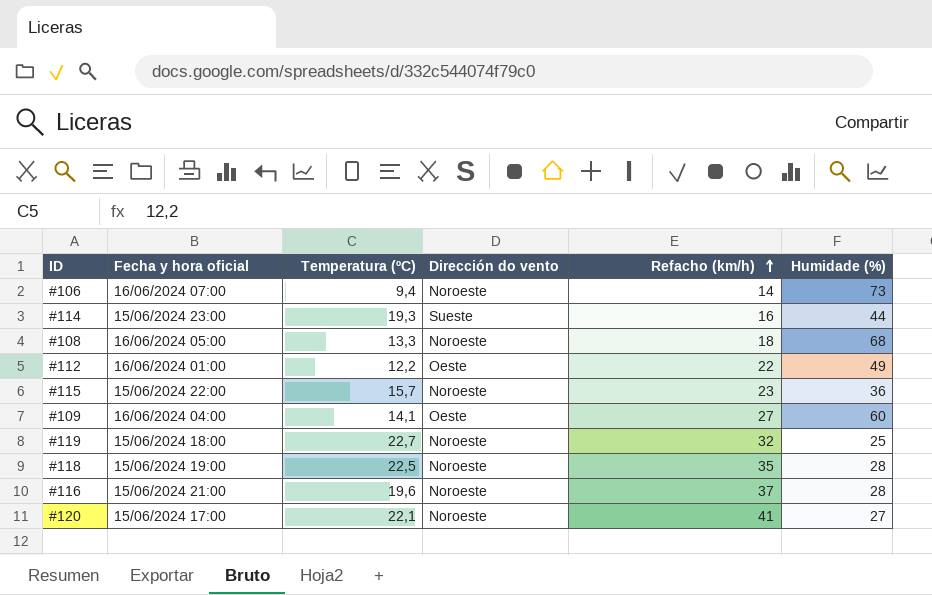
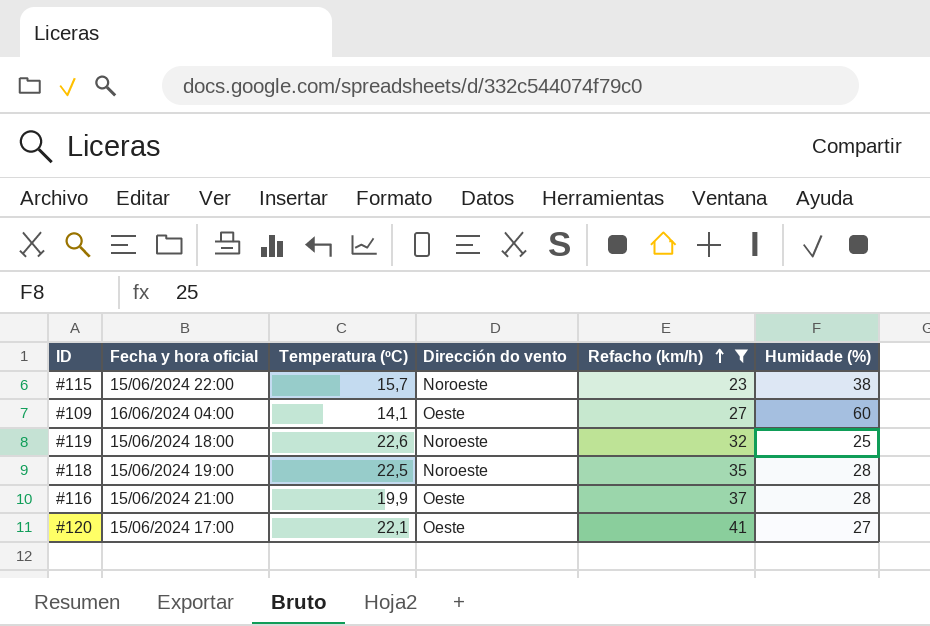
filter: none -> Refacho (km/h) >= 23
#115 | Humidade (%): 36 -> 38
#119 | Temperatura (ºC): 22,7 -> 22,6
#116 | Temperatura (ºC): 19,6 -> 19,9
#116 | Dirección do vento: Noroeste -> Oeste
#120 | Dirección do vento: Noroeste -> Oeste

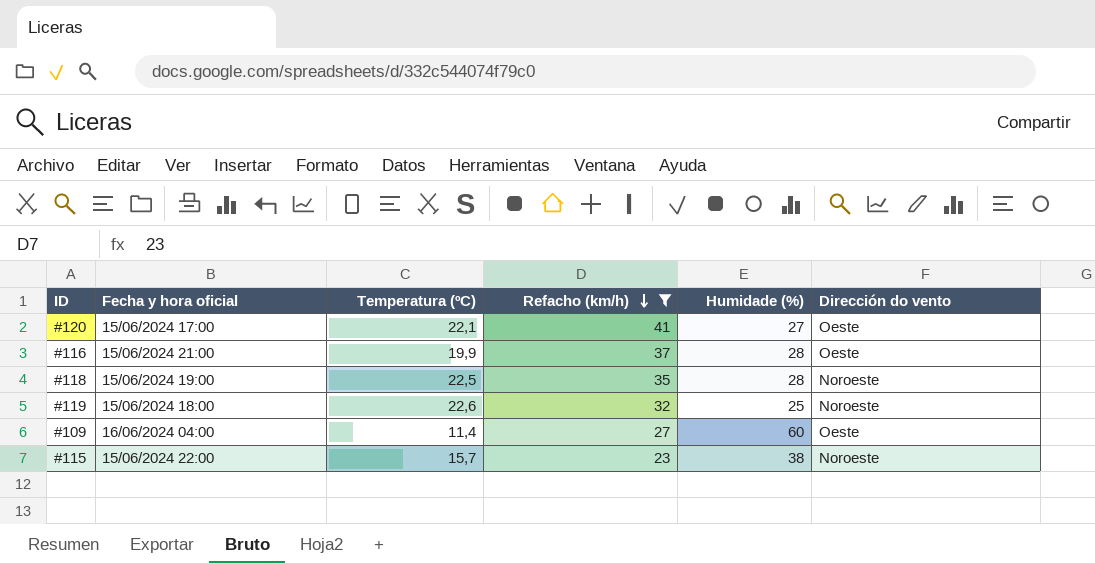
row order: Refacho (km/h) ascending -> Refacho (km/h) descending
column Dirección do vento | position: 4 -> 6
#109 | Temperatura (ºC): 14,1 -> 11,4

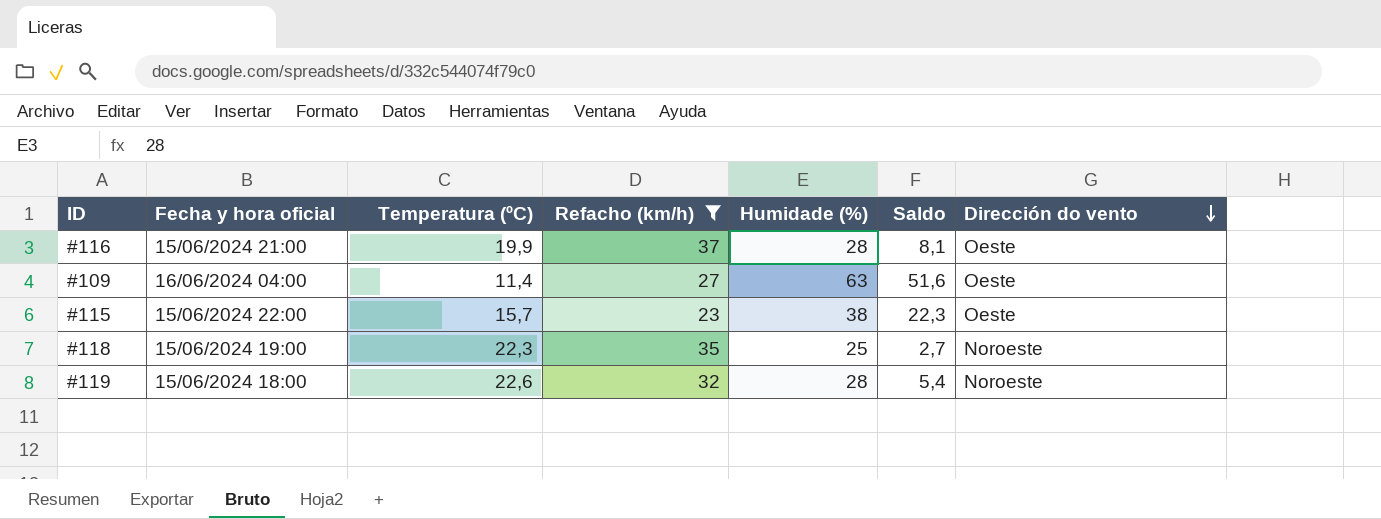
row order: Refacho (km/h) descending -> Dirección do vento descending
column Saldo | formula: none -> [Humidade (%)] - [Temperatura (ºC)]
row #120: 15/06/2024 17:00 | 22,1 | 41 | 27 | Oeste -> none
#109 | Humidade (%): 60 -> 63
#115 | Dirección do vento: Noroeste -> Oeste
#118 | Temperatura (ºC): 22,5 -> 22,3
#118 | Humidade (%): 28 -> 25
#119 | Humidade (%): 25 -> 28

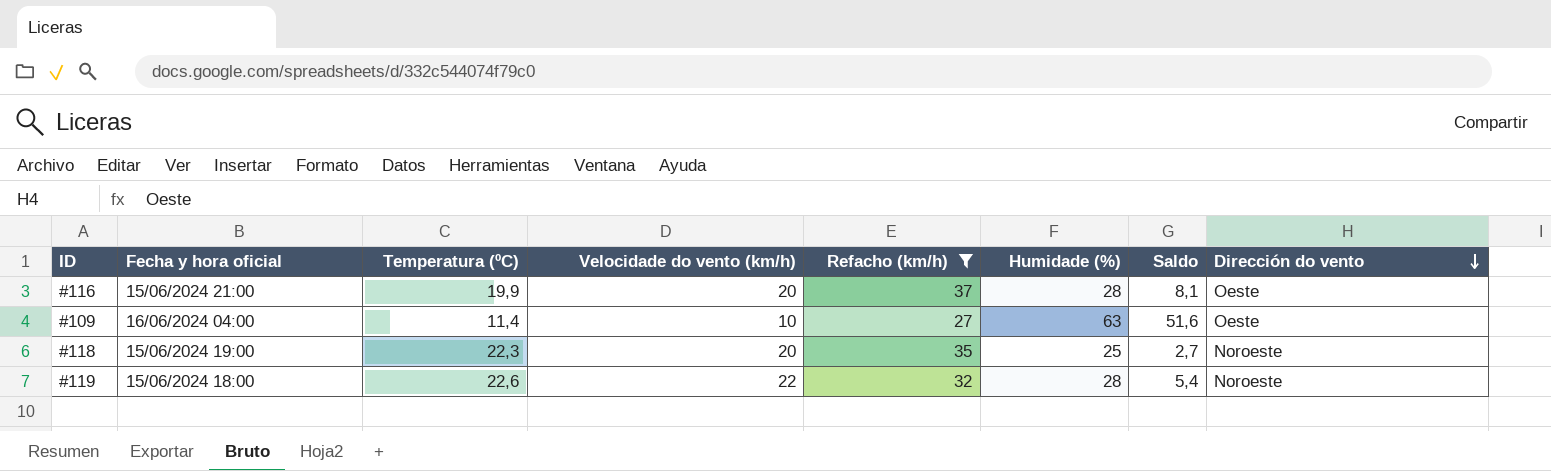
column Velocidade do vento (km/h) | position: none -> 4
row #115: 15/06/2024 22:00 | 15,7 | 23 | 38 | 22,3 | Oeste -> none

